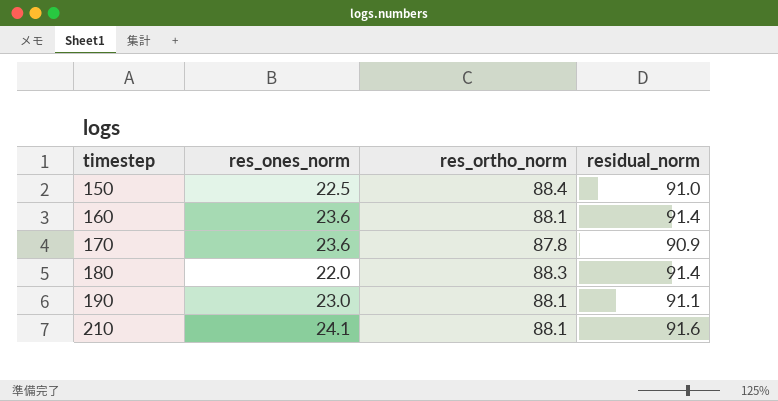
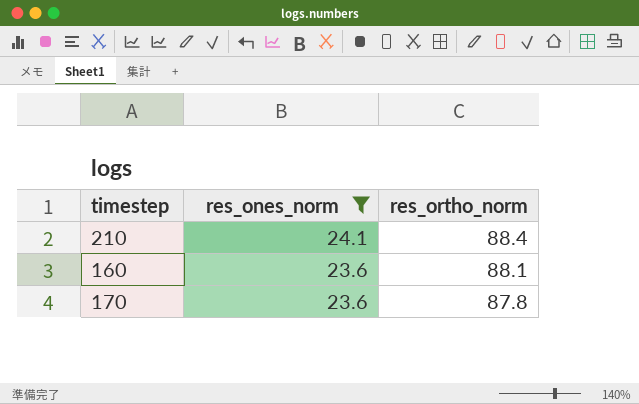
filter: none -> res_ones_norm >= 23.6
row order: timestep ascending -> res_ones_norm descending
column residual_norm | position: 4 -> none
210 | res_ortho_norm: 88.1 -> 88.4

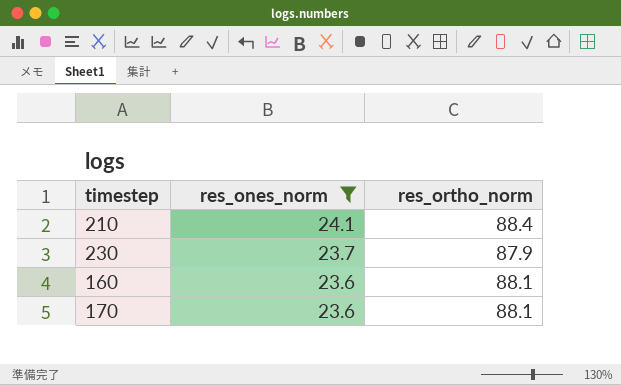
row 230: none -> 23.7 | 87.9
170 | res_ortho_norm: 87.8 -> 88.1

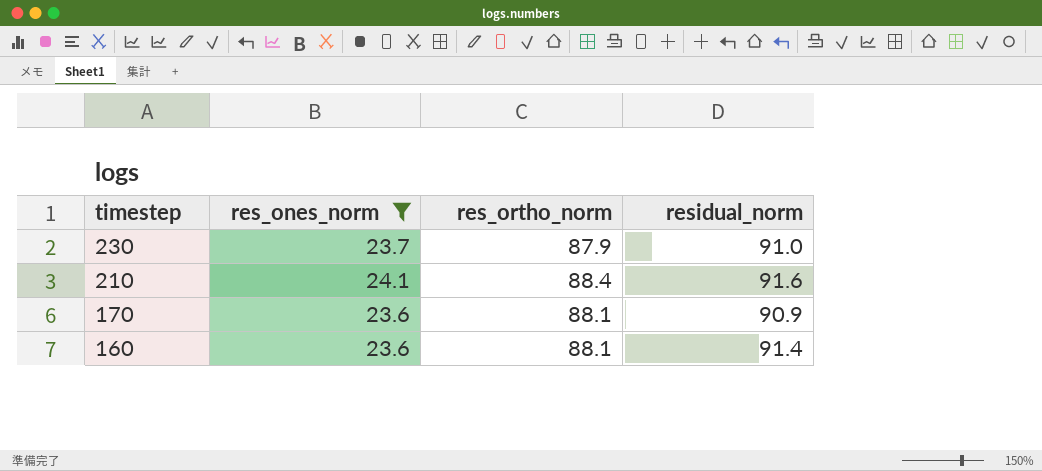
row order: res_ones_norm descending -> timestep descending
column residual_norm | position: none -> 4

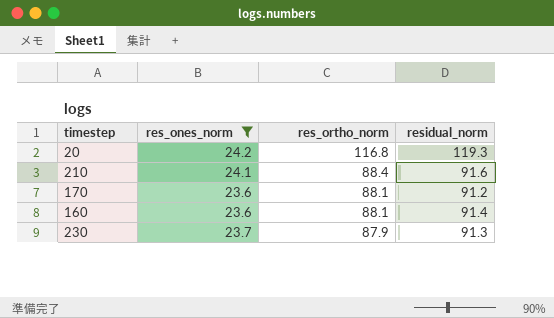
row order: timestep descending -> res_ortho_norm descending
row 20: none -> 24.2 | 116.8 | 119.3
170 | residual_norm: 90.9 -> 91.2
230 | residual_norm: 91.0 -> 91.3

